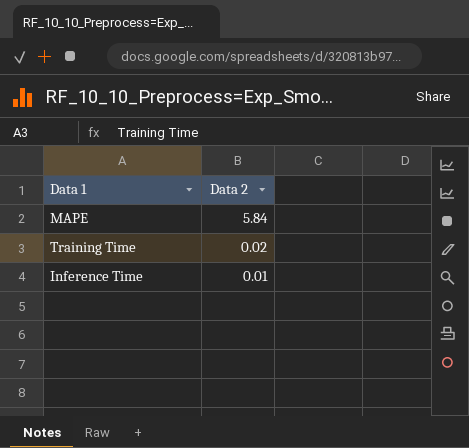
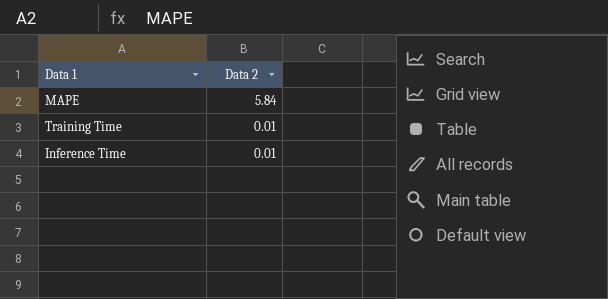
Training Time | Data 2: 0.02 -> 0.01

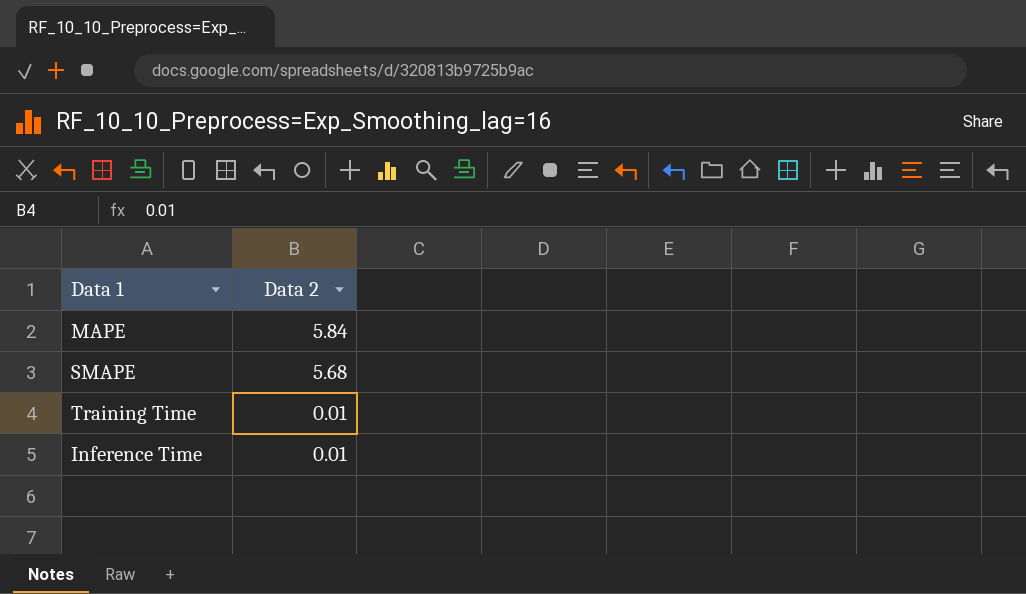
row SMAPE: none -> 5.68

